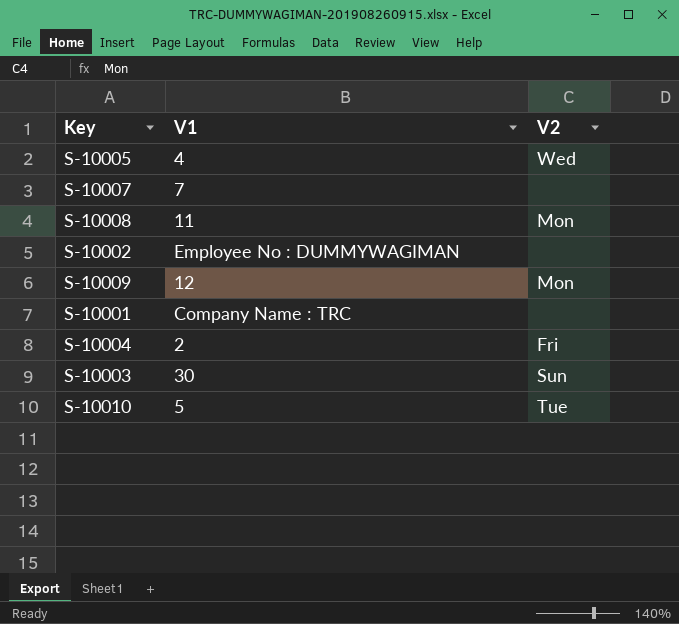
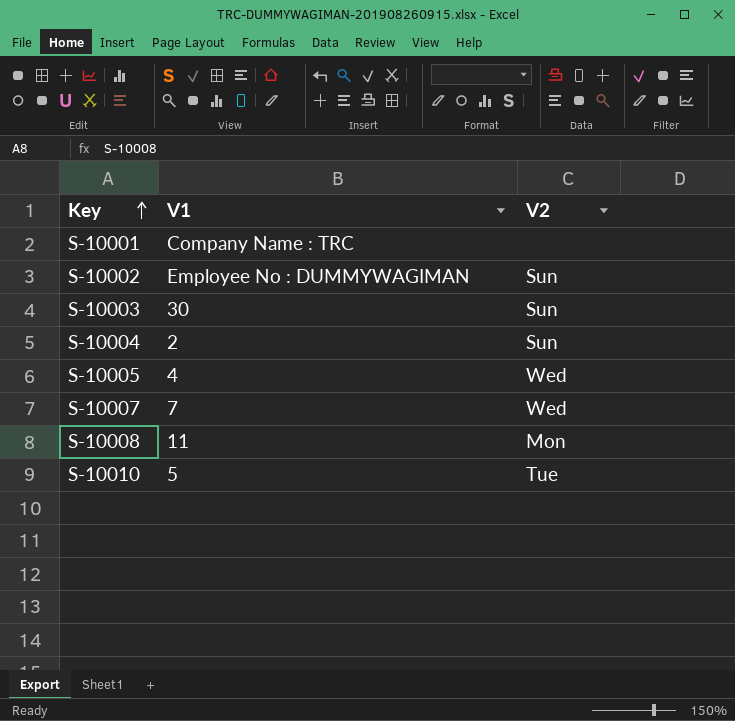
row order: none -> Key ascending
row S-10009: 12 | Mon -> none
S-10002 | V2: none -> Sun
S-10004 | V2: Fri -> Sun
S-10007 | V2: none -> Wed

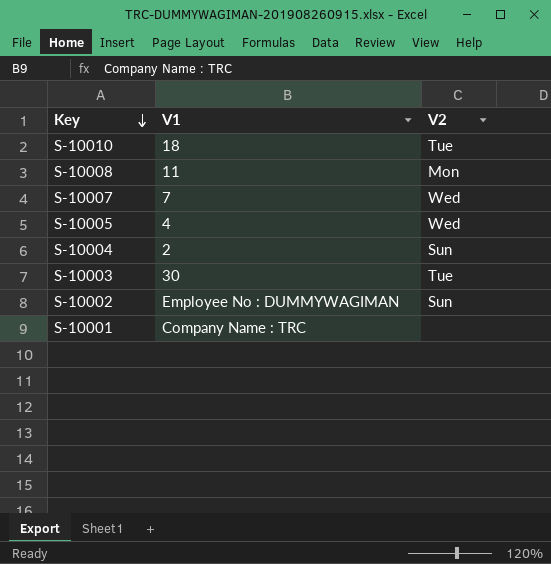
row order: Key ascending -> Key descending
S-10010 | V1: 5 -> 18
S-10003 | V2: Sun -> Tue

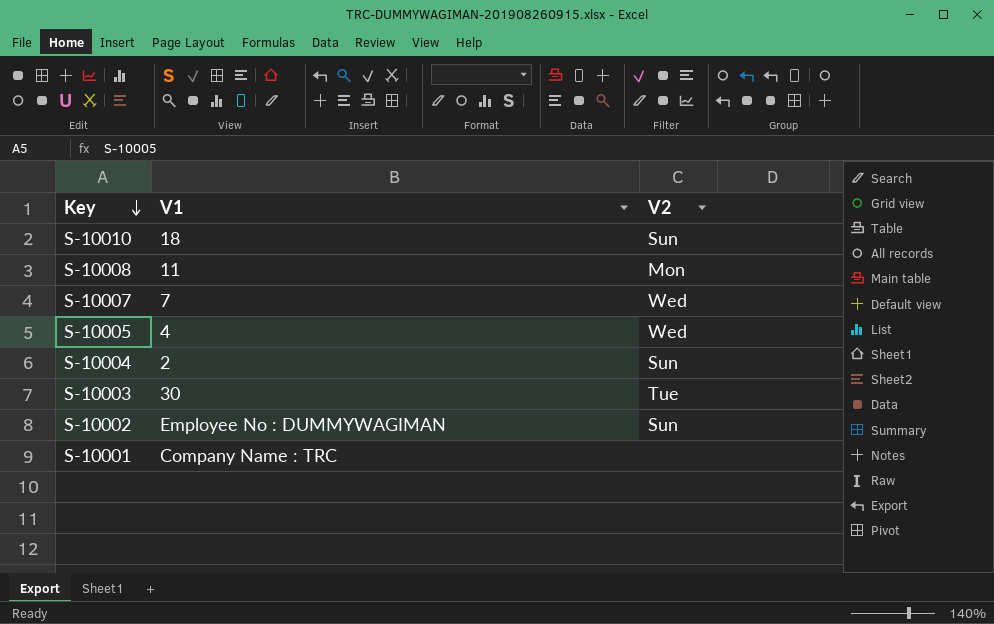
S-10010 | V2: Tue -> Sun

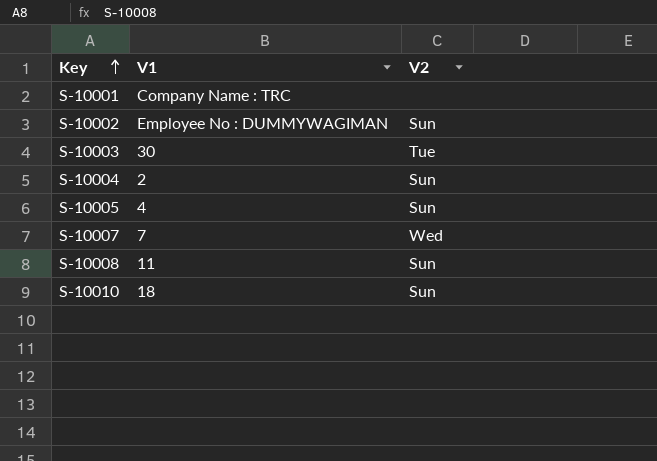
row order: Key descending -> Key ascending
S-10005 | V2: Wed -> Sun
S-10008 | V2: Mon -> Sun

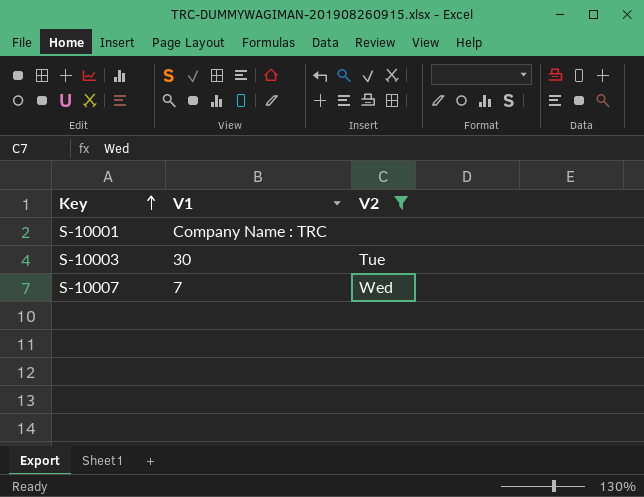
filter: none -> V2 != Sun

